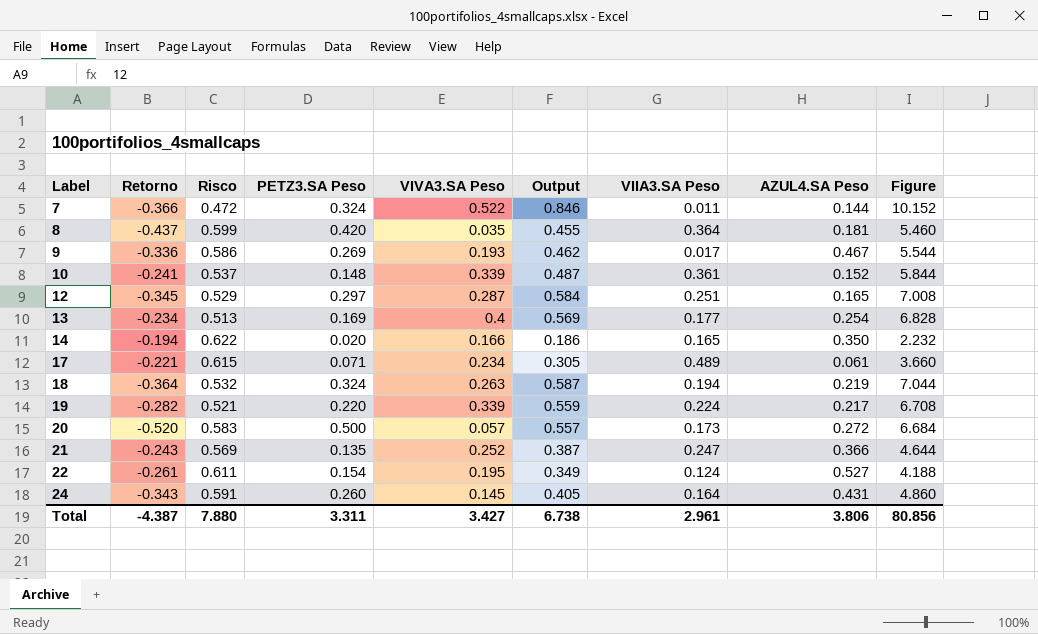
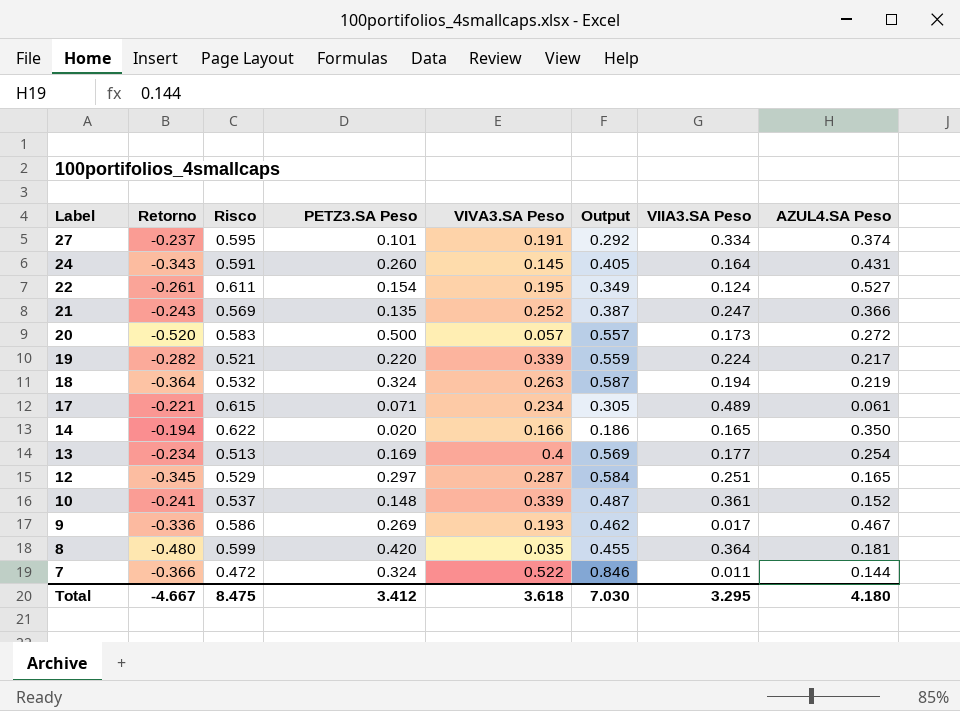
row order: Label ascending -> Label descending
column Figure | formula: [Output] * 12 -> none
row 27: none -> -0.237 | 0.595 | 0.101 | 0.191 | 0.292 | 0.334 | 0.374
8 | Retorno: -0.437 -> -0.480
Total | Retorno: -4.387 -> -4.667
Total | Risco: 7.880 -> 8.475
Total | PETZ3.SA Peso: 3.311 -> 3.412
Total | VIVA3.SA Peso: 3.427 -> 3.618
Total | Output: 6.738 -> 7.030
Total | VIIA3.SA Peso: 2.961 -> 3.295
Total | AZUL4.SA Peso: 3.806 -> 4.180

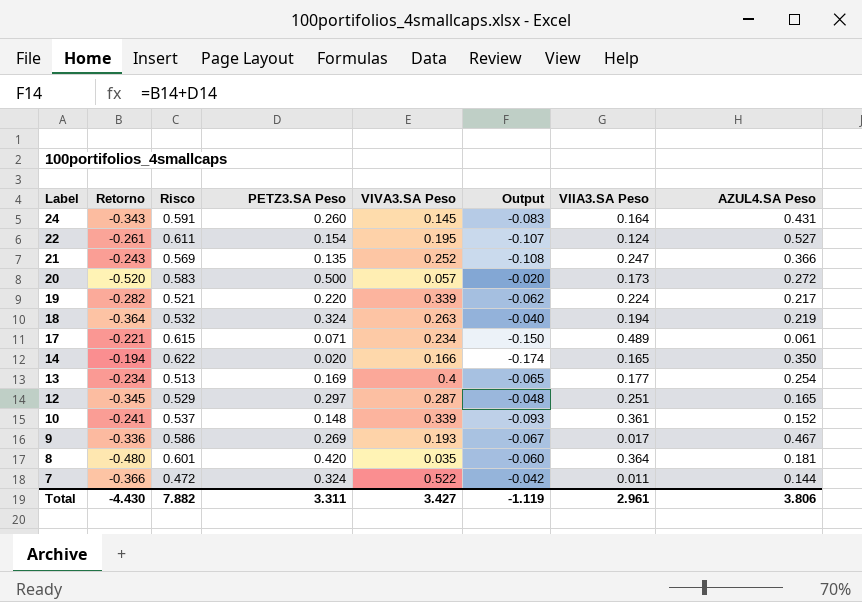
column Output | formula: [PETZ3.SA Peso] + [VIVA3.SA Peso] -> [Retorno] + [PETZ3.SA Peso]
row 27: -0.237 | 0.595 | 0.101 | 0.191 | 0.292 | 0.334 | 0.374 -> none
8 | Risco: 0.599 -> 0.601
Total | Retorno: -4.667 -> -4.430
Total | Risco: 8.475 -> 7.882
Total | PETZ3.SA Peso: 3.412 -> 3.311
Total | VIVA3.SA Peso: 3.618 -> 3.427
Total | Output: 7.030 -> -1.119
Total | VIIA3.SA Peso: 3.295 -> 2.961
Total | AZUL4.SA Peso: 4.180 -> 3.806

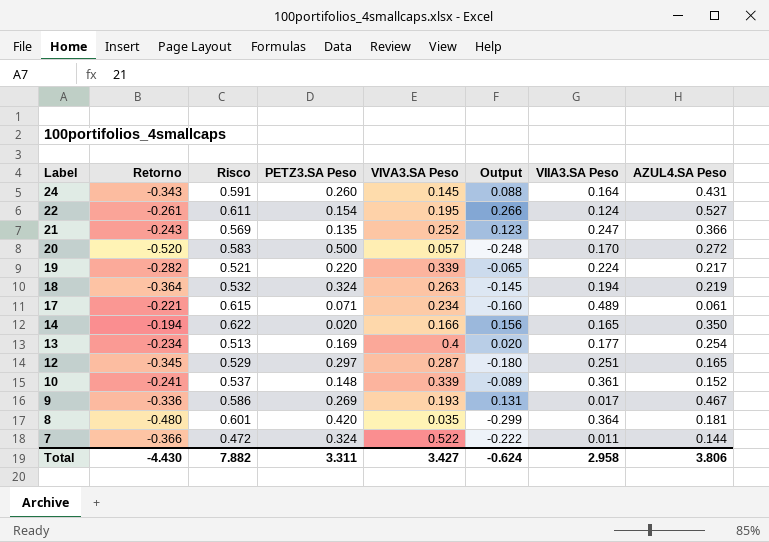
column Output | formula: [Retorno] + [PETZ3.SA Peso] -> [Retorno] + [AZUL4.SA Peso]
20 | VIIA3.SA Peso: 0.173 -> 0.170
Total | Output: -1.119 -> -0.624
Total | VIIA3.SA Peso: 2.961 -> 2.958

